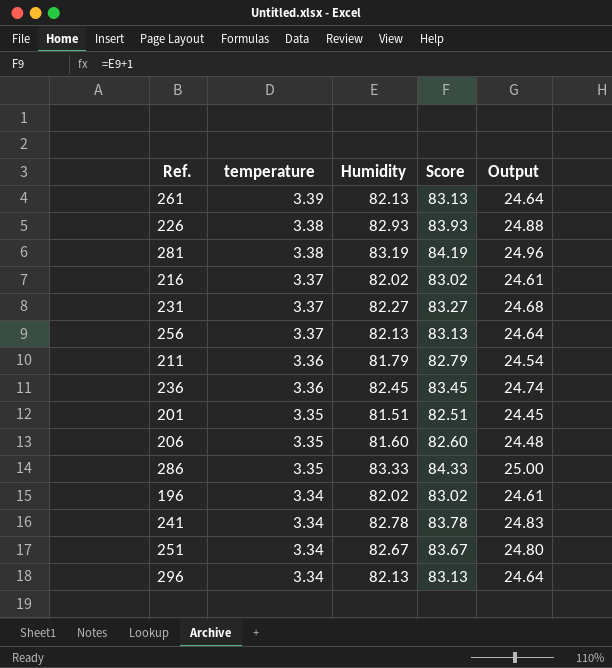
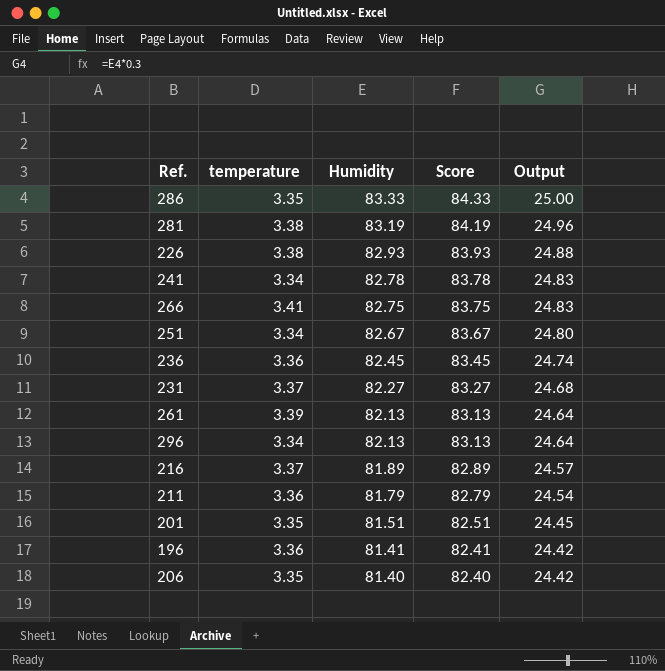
row order: temperature descending -> Humidity descending
row 256: 3.37 | 82.13 | 83.13 | 24.64 -> none
row 266: none -> 3.41 | 82.75 | 83.75 | 24.83
216 | Humidity: 82.02 -> 81.89
216 | Score: 83.02 -> 82.89
216 | Output: 24.61 -> 24.57
196 | temperature: 3.34 -> 3.36
196 | Humidity: 82.02 -> 81.41
196 | Score: 83.02 -> 82.41
196 | Output: 24.61 -> 24.42
206 | Humidity: 81.60 -> 81.40
206 | Score: 82.60 -> 82.40
206 | Output: 24.48 -> 24.42

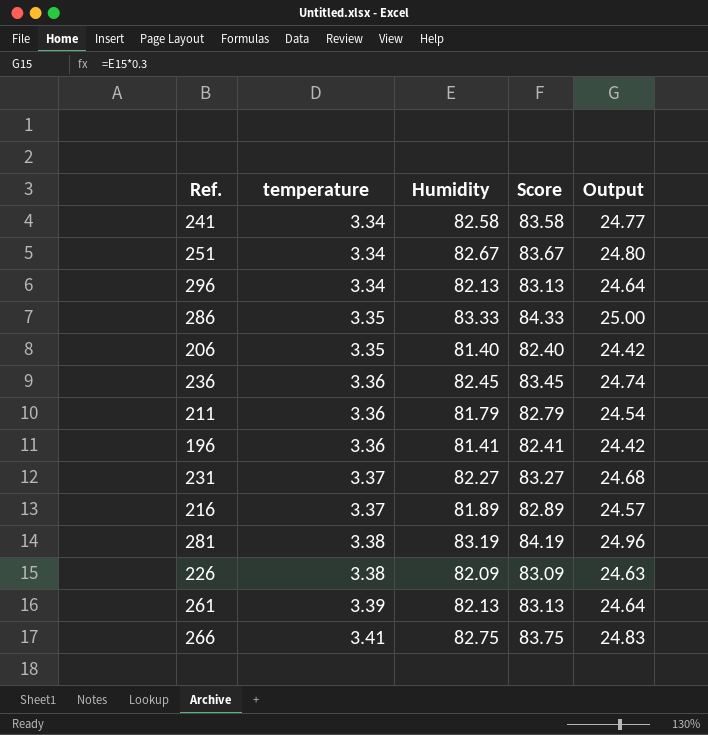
row order: Humidity descending -> temperature ascending
row 201: 3.35 | 81.51 | 82.51 | 24.45 -> none
241 | Humidity: 82.78 -> 82.58
241 | Score: 83.78 -> 83.58
241 | Output: 24.83 -> 24.77
226 | Humidity: 82.93 -> 82.09
226 | Score: 83.93 -> 83.09
226 | Output: 24.88 -> 24.63

